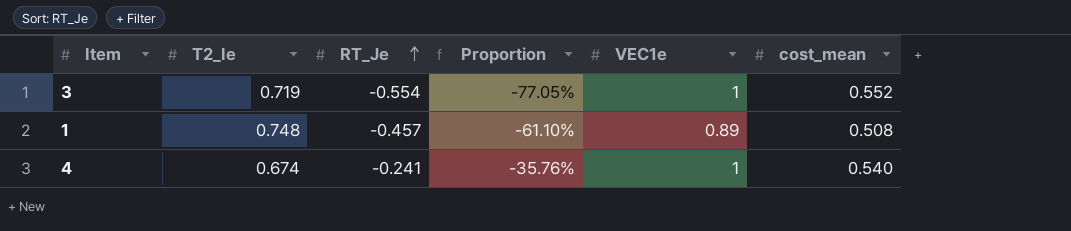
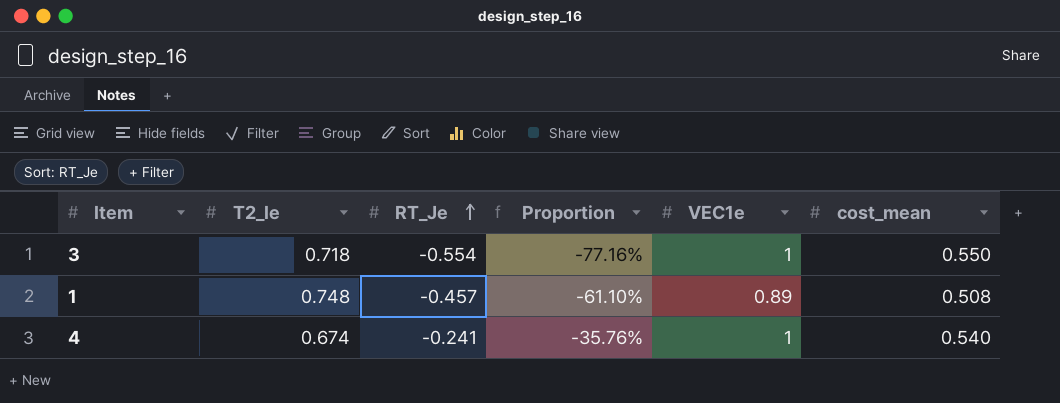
3 | T2_Ie: 0.719 -> 0.718
3 | Proportion: -77.05% -> -77.16%
3 | cost_mean: 0.552 -> 0.550

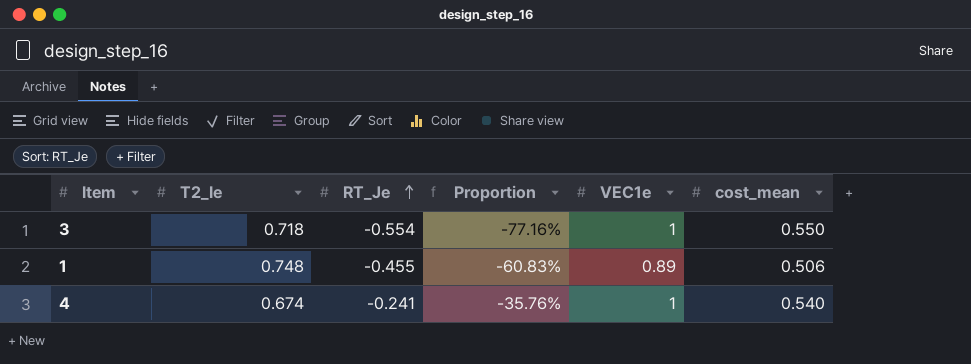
1 | RT_Je: -0.457 -> -0.455
1 | Proportion: -61.10% -> -60.83%
1 | cost_mean: 0.508 -> 0.506

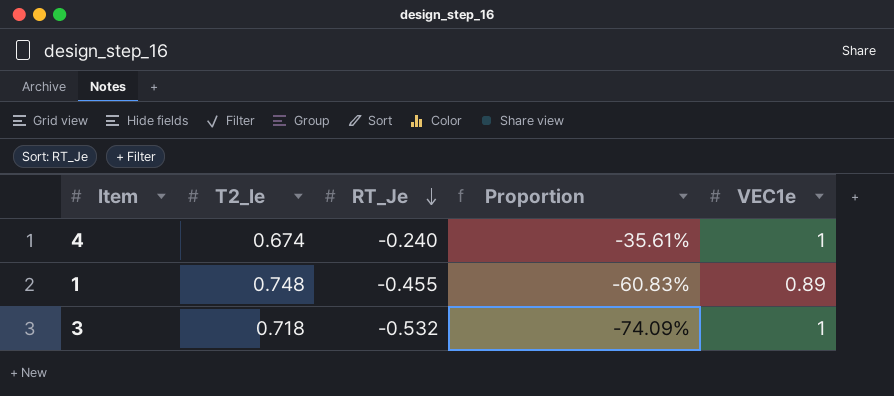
row order: RT_Je ascending -> RT_Je descending
column cost_mean | position: 6 -> none
4 | RT_Je: -0.241 -> -0.240
4 | Proportion: -35.76% -> -35.61%
3 | RT_Je: -0.554 -> -0.532
3 | Proportion: -77.16% -> -74.09%

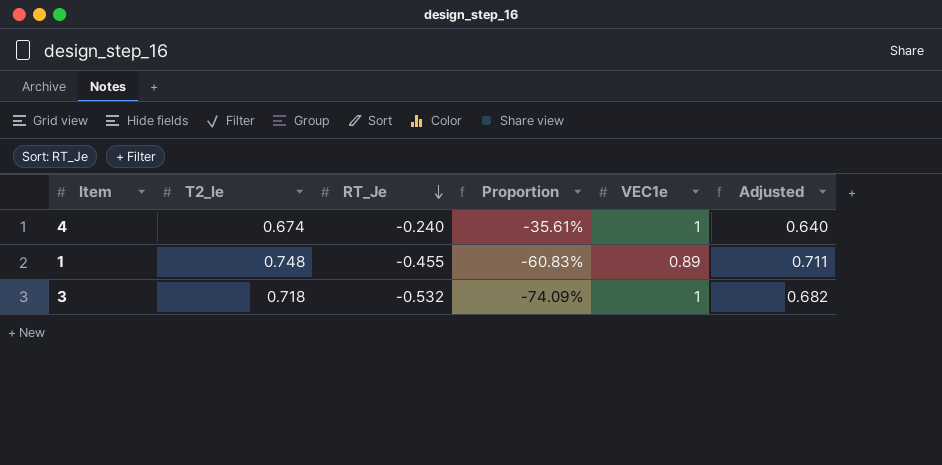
column Adjusted | formula: none -> [T2_Ie] * 0.95

